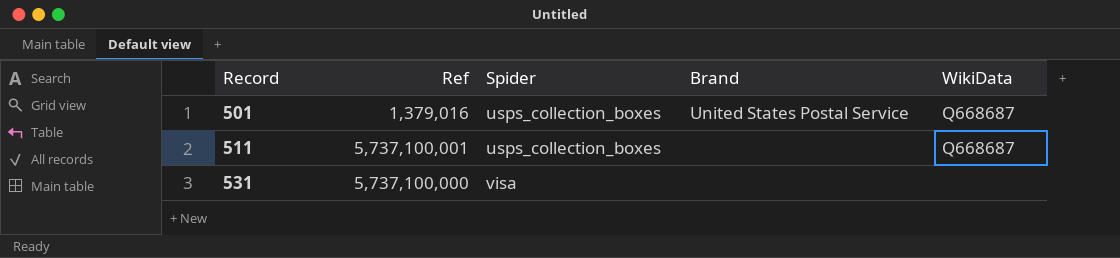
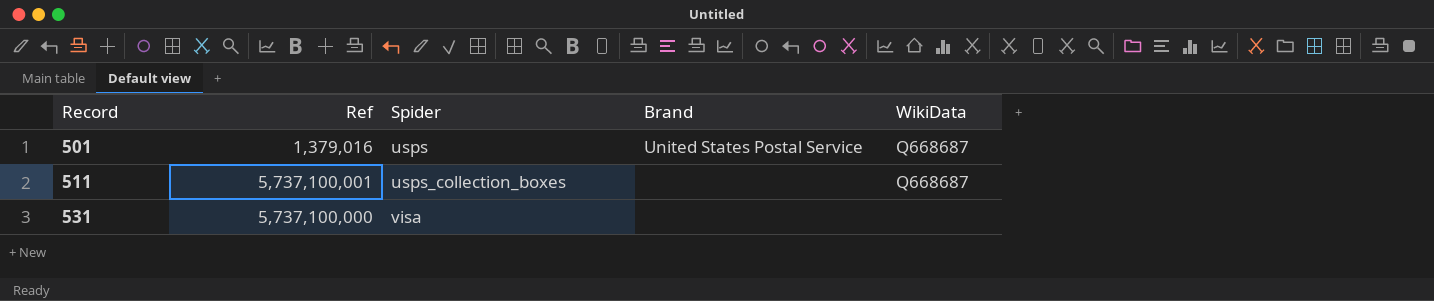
501 | Spider: usps_collection_boxes -> usps

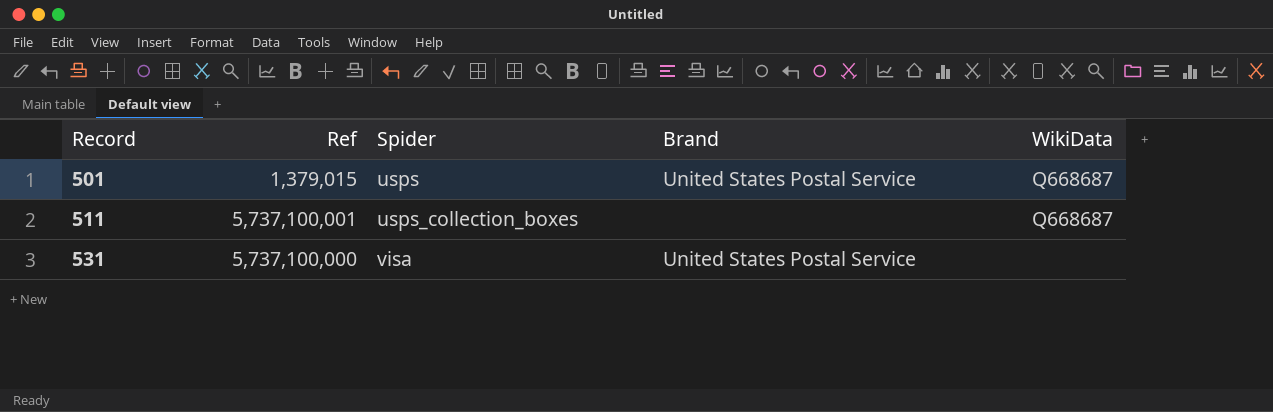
501 | Ref: 1,379,016 -> 1,379,015
531 | Brand: none -> United States Postal Service

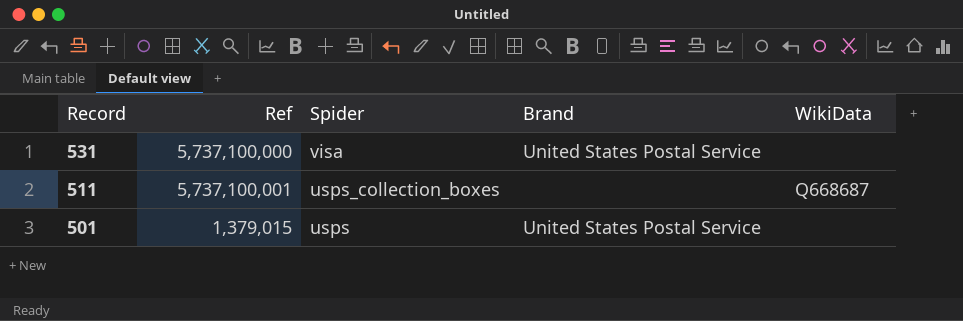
row order: Record ascending -> Record descending
501 | WikiData: Q668687 -> none

